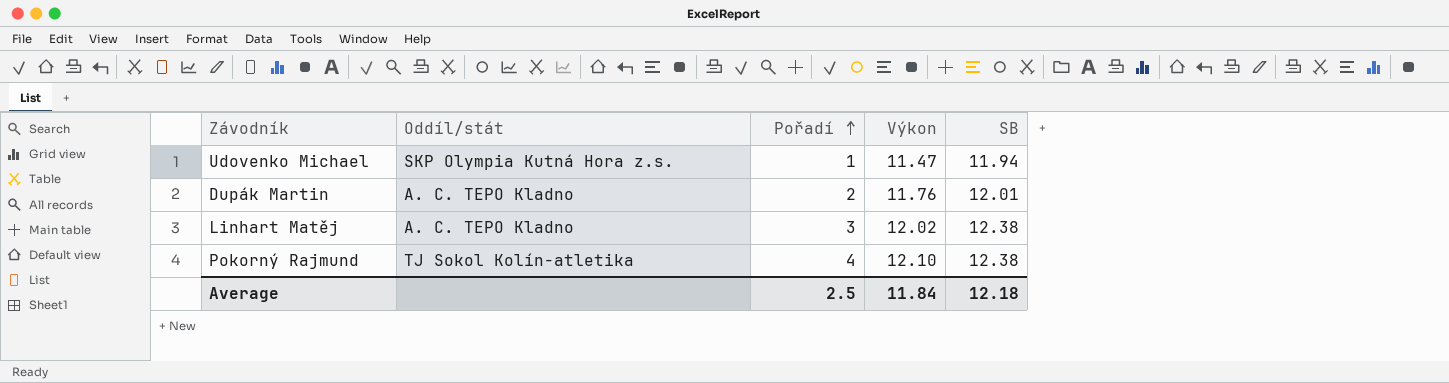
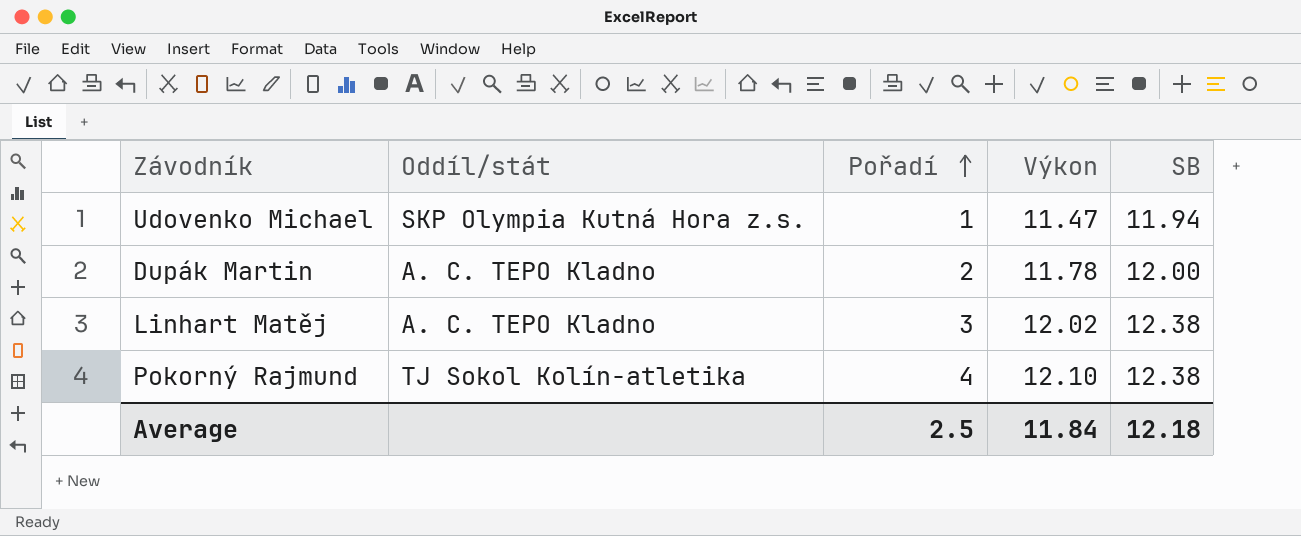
Dupák Martin | Výkon: 11.76 -> 11.78
Dupák Martin | SB: 12.01 -> 12.00

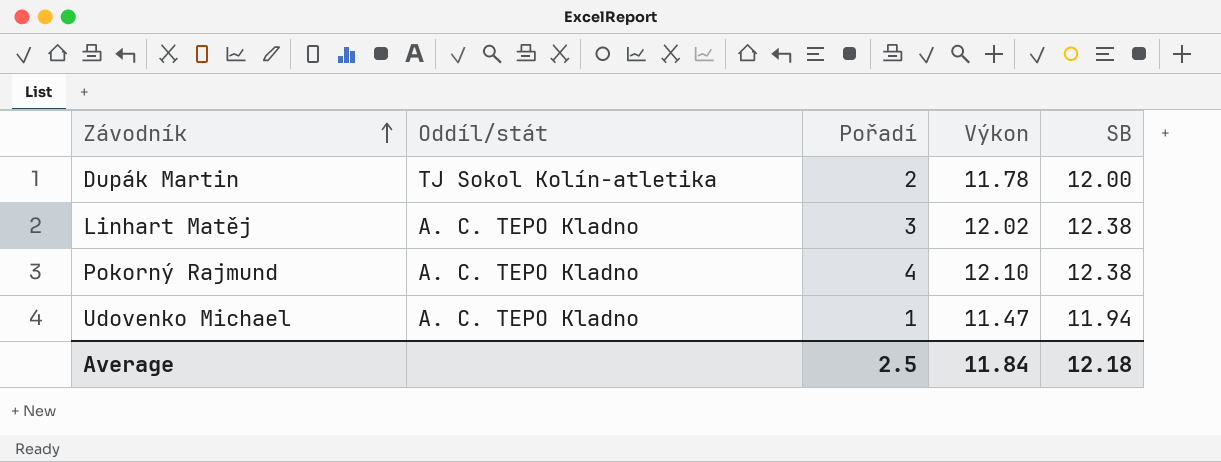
row order: Pořadí ascending -> Závodník ascending
Dupák Martin | Oddíl/stát: A. C. TEPO Kladno -> TJ Sokol Kolín-atletika
Pokorný Rajmund | Oddíl/stát: TJ Sokol Kolín-atletika -> A. C. TEPO Kladno
Udovenko Michael | Oddíl/stát: SKP Olympia Kutná Hora z.s. -> A. C. TEPO Kladno

